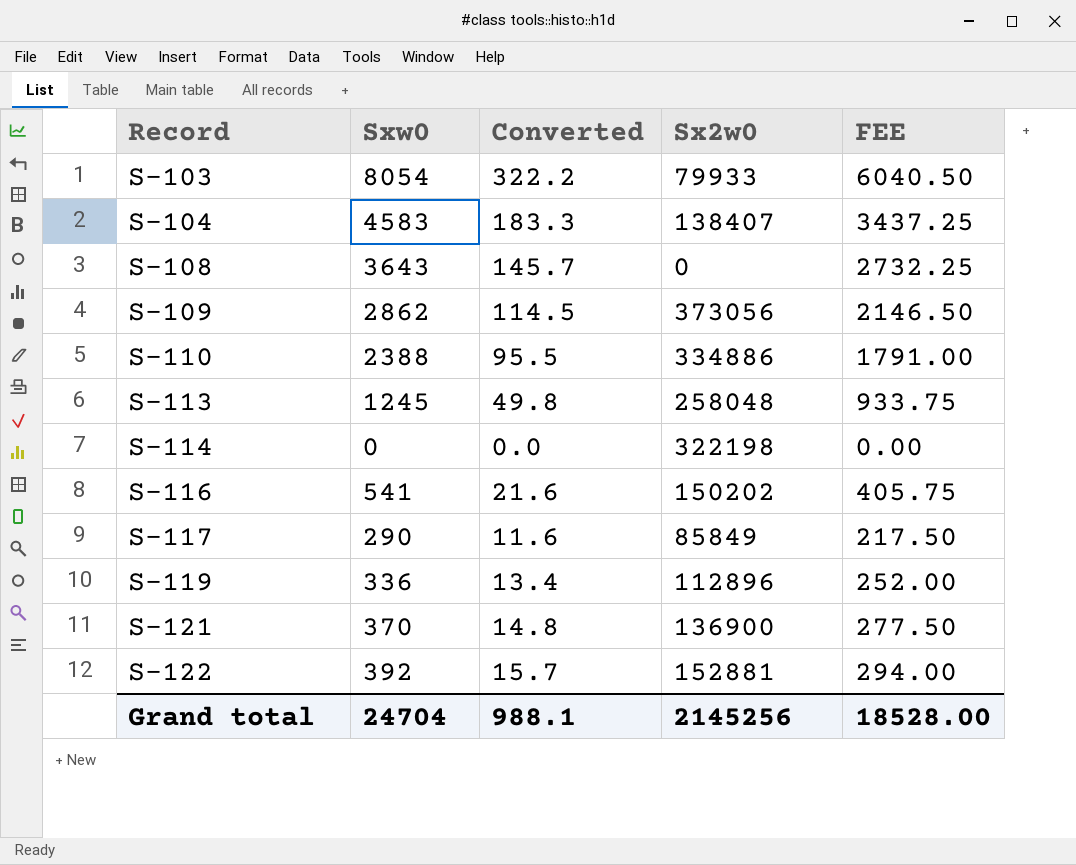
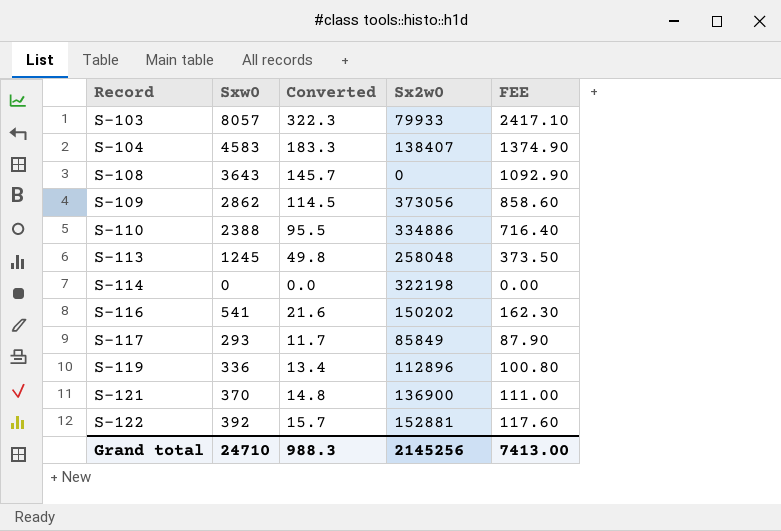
column FEE | formula: [Sxw0] * 0.75 -> [Sxw0] * 0.3
S-103 | Sxw0: 8054 -> 8057
S-103 | Converted: 322.2 -> 322.3
S-117 | Sxw0: 290 -> 293
S-117 | Converted: 11.6 -> 11.7
Grand total | Sxw0: 24704 -> 24710
Grand total | Converted: 988.1 -> 988.3
Grand total | FEE: 18528.00 -> 7413.00

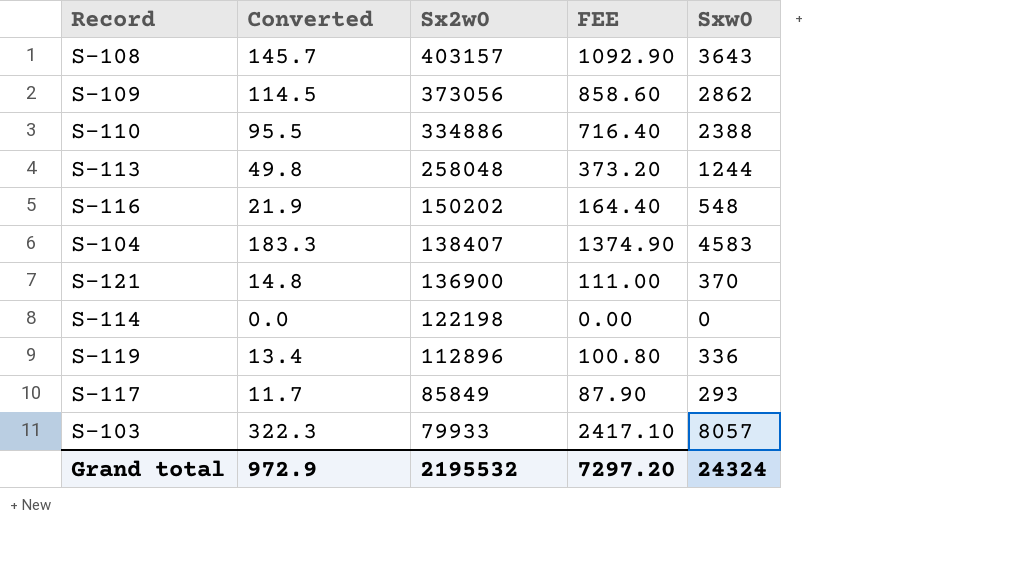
row order: Record ascending -> Sx2w0 descending
column Sxw0 | position: 2 -> 5
row S-122: 392 | 15.7 | 152881 | 117.60 -> none
S-108 | Sx2w0: 0 -> 403157
S-113 | FEE: 373.50 -> 373.20
S-113 | Sxw0: 1245 -> 1244
S-116 | Converted: 21.6 -> 21.9
S-116 | FEE: 162.30 -> 164.40
S-116 | Sxw0: 541 -> 548
S-114 | Sx2w0: 322198 -> 122198
Grand total | Converted: 988.3 -> 972.9
Grand total | Sx2w0: 2145256 -> 2195532
Grand total | FEE: 7413.00 -> 7297.20
Grand total | Sxw0: 24710 -> 24324

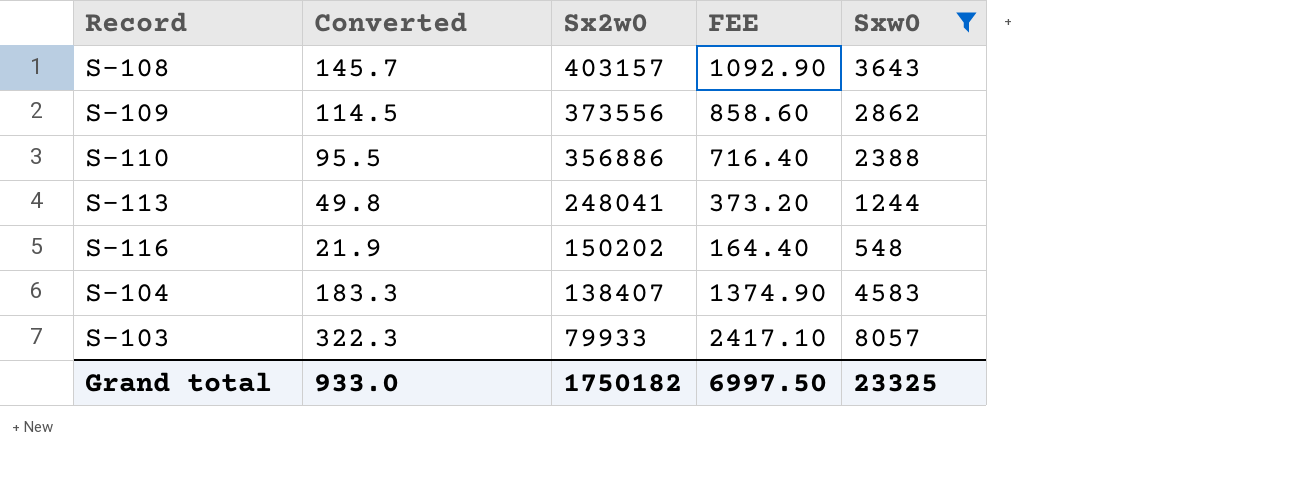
filter: none -> Sxw0 >= 548
S-109 | Sx2w0: 373056 -> 373556
S-110 | Sx2w0: 334886 -> 356886
S-113 | Sx2w0: 258048 -> 248041
Grand total | Converted: 972.9 -> 933.0
Grand total | Sx2w0: 2195532 -> 1750182
Grand total | FEE: 7297.20 -> 6997.50
Grand total | Sxw0: 24324 -> 23325

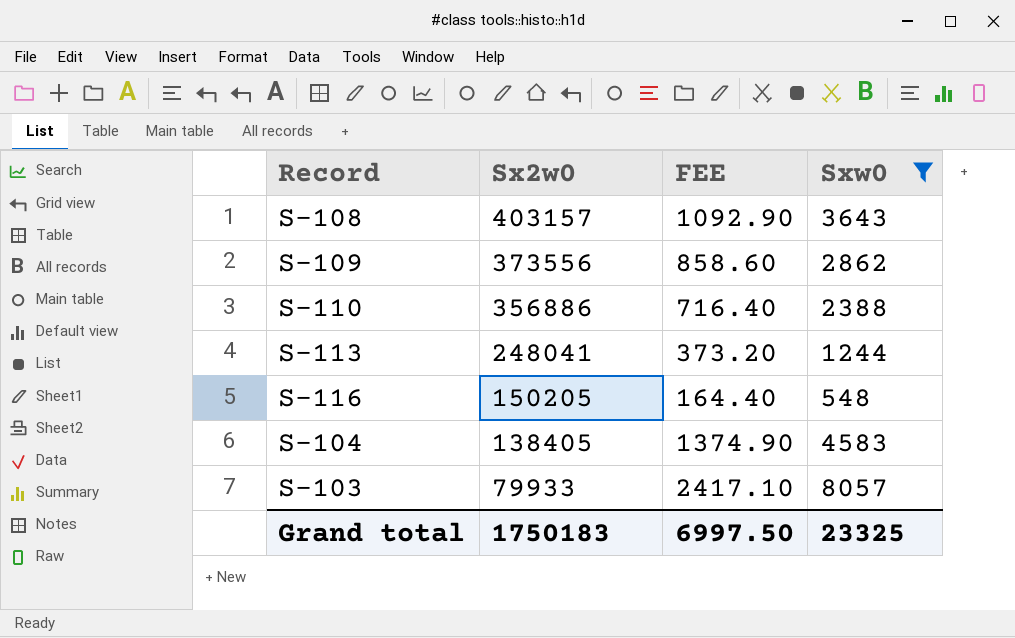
column Converted | formula: [Sxw0] * 0.04 -> none
S-116 | Sx2w0: 150202 -> 150205
S-104 | Sx2w0: 138407 -> 138405
Grand total | Sx2w0: 1750182 -> 1750183

